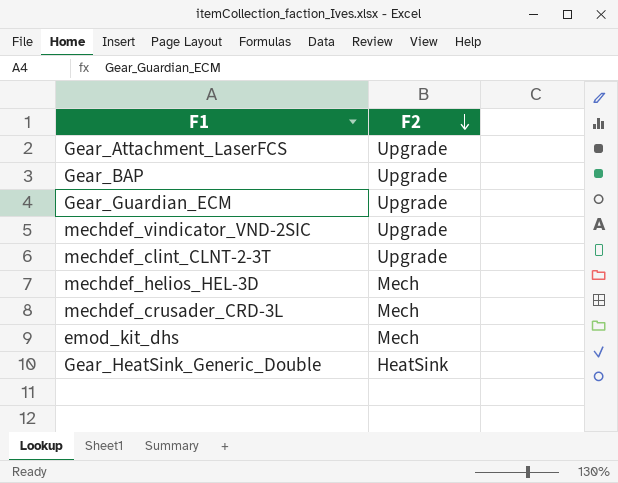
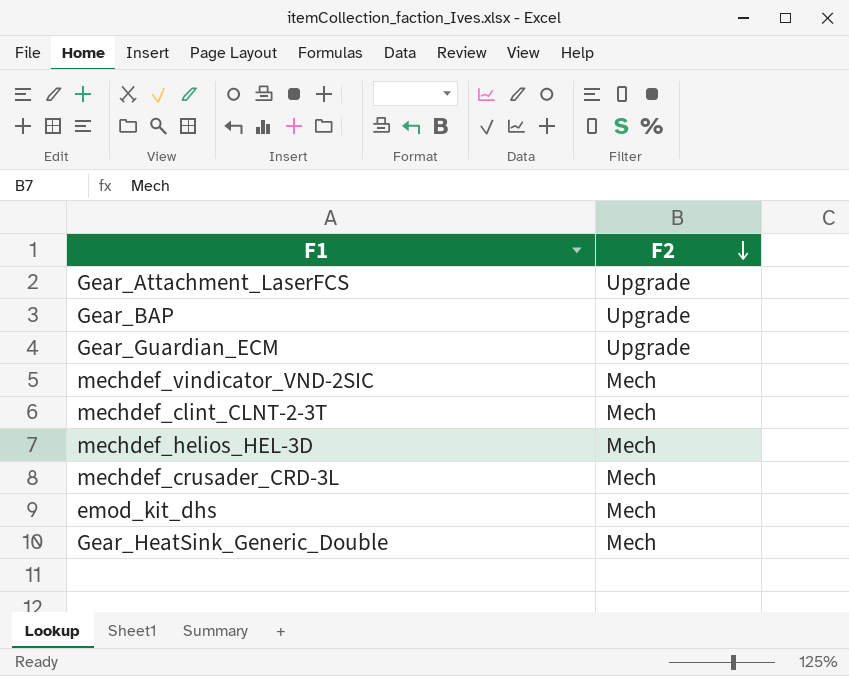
mechdef_vindicator_VND-2SIC | F2: Upgrade -> Mech
mechdef_clint_CLNT-2-3T | F2: Upgrade -> Mech
Gear_HeatSink_Generic_Double | F2: HeatSink -> Mech

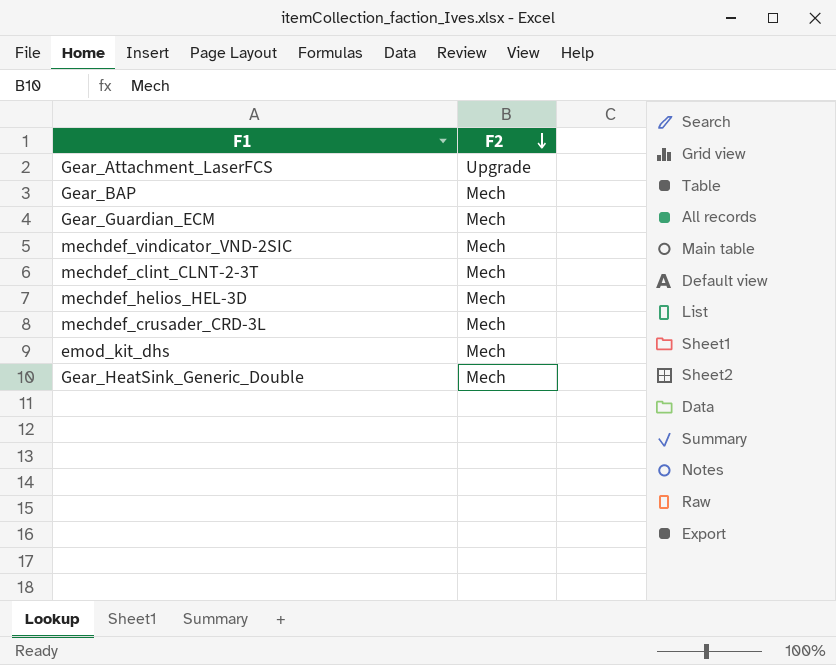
Gear_BAP | F2: Upgrade -> Mech
Gear_Guardian_ECM | F2: Upgrade -> Mech

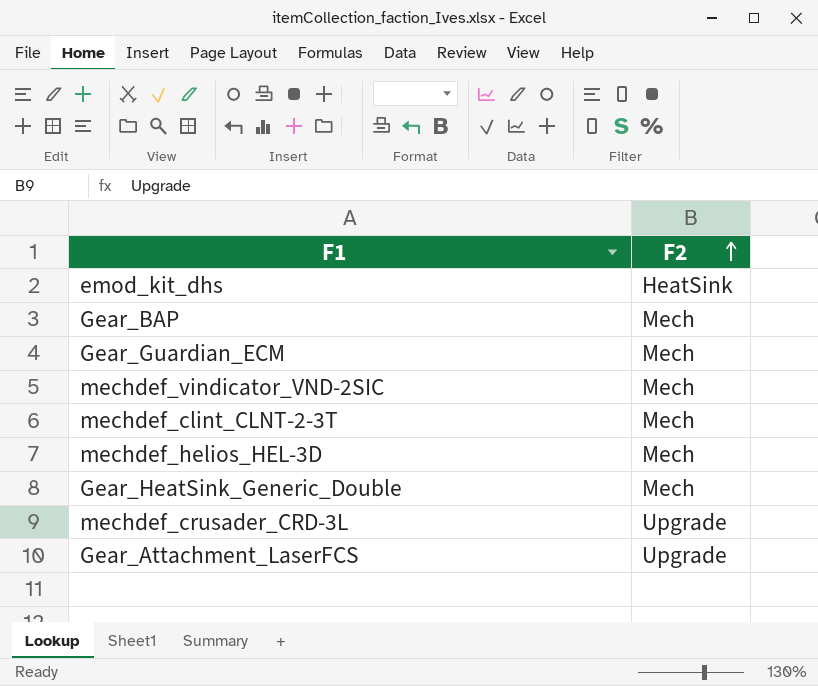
row order: F2 descending -> F2 ascending
emod_kit_dhs | F2: Mech -> HeatSink
mechdef_crusader_CRD-3L | F2: Mech -> Upgrade

